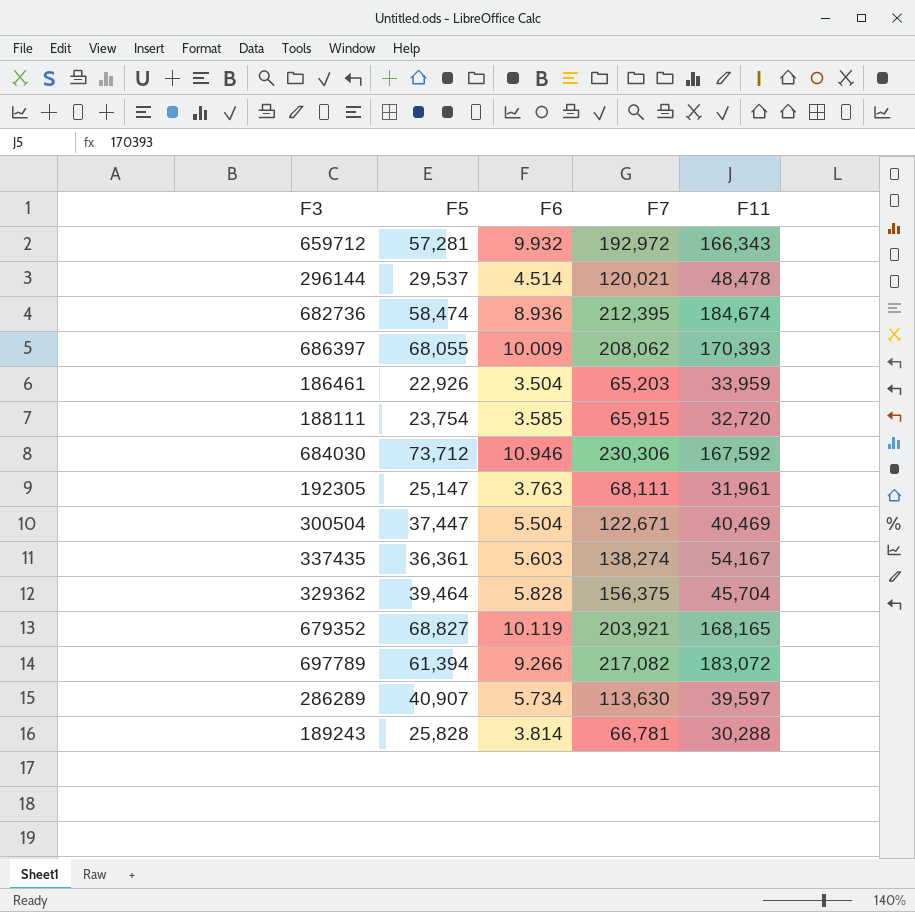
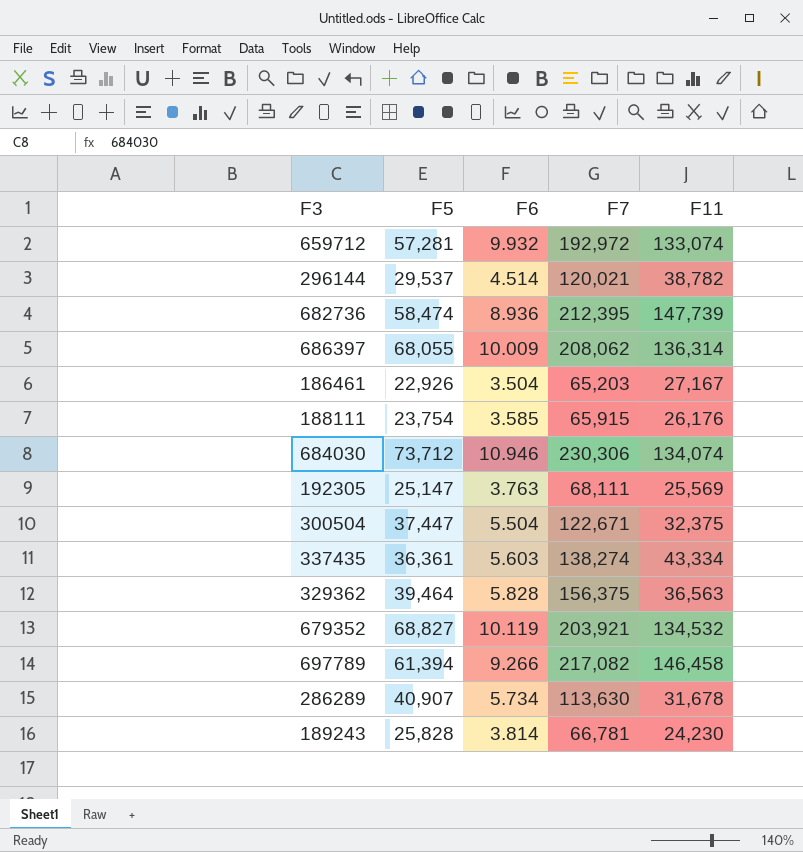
659712 | F11: 166,343 -> 133,074
296144 | F11: 48,478 -> 38,782
682736 | F11: 184,674 -> 147,739
686397 | F11: 170,393 -> 136,314
186461 | F11: 33,959 -> 27,167
188111 | F11: 32,720 -> 26,176
684030 | F11: 167,592 -> 134,074
192305 | F11: 31,961 -> 25,569
300504 | F11: 40,469 -> 32,375
337435 | F11: 54,167 -> 43,334
329362 | F11: 45,704 -> 36,563
679352 | F11: 168,165 -> 134,532
697789 | F11: 183,072 -> 146,458
286289 | F11: 39,597 -> 31,678
189243 | F11: 30,288 -> 24,230

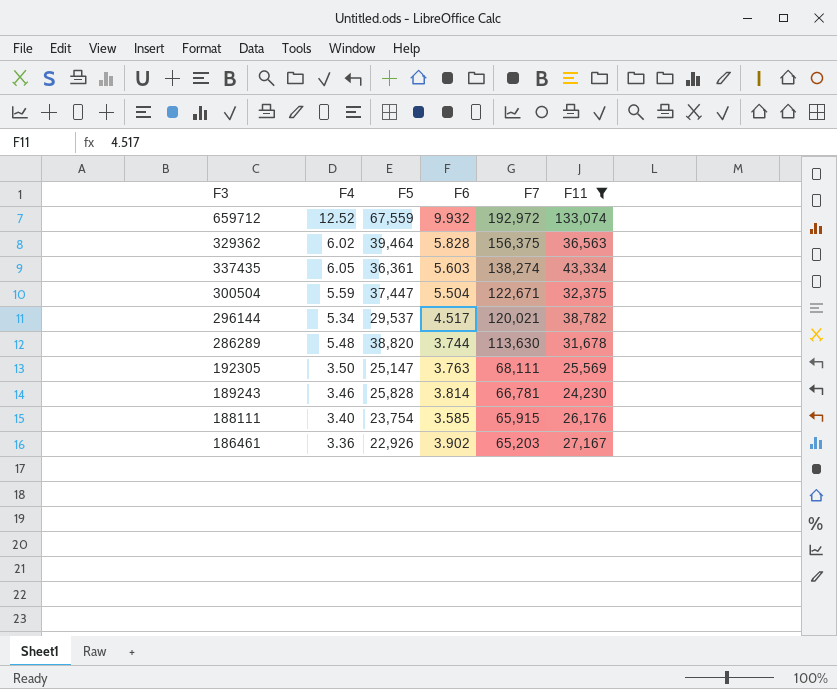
filter: none -> F11 <= 133,074
row order: none -> F7 descending
column F4 | position: none -> 2
659712 | F5: 57,281 -> 67,559
296144 | F6: 4.514 -> 4.517
286289 | F5: 40,907 -> 38,820
286289 | F6: 5.734 -> 3.744
186461 | F6: 3.504 -> 3.902

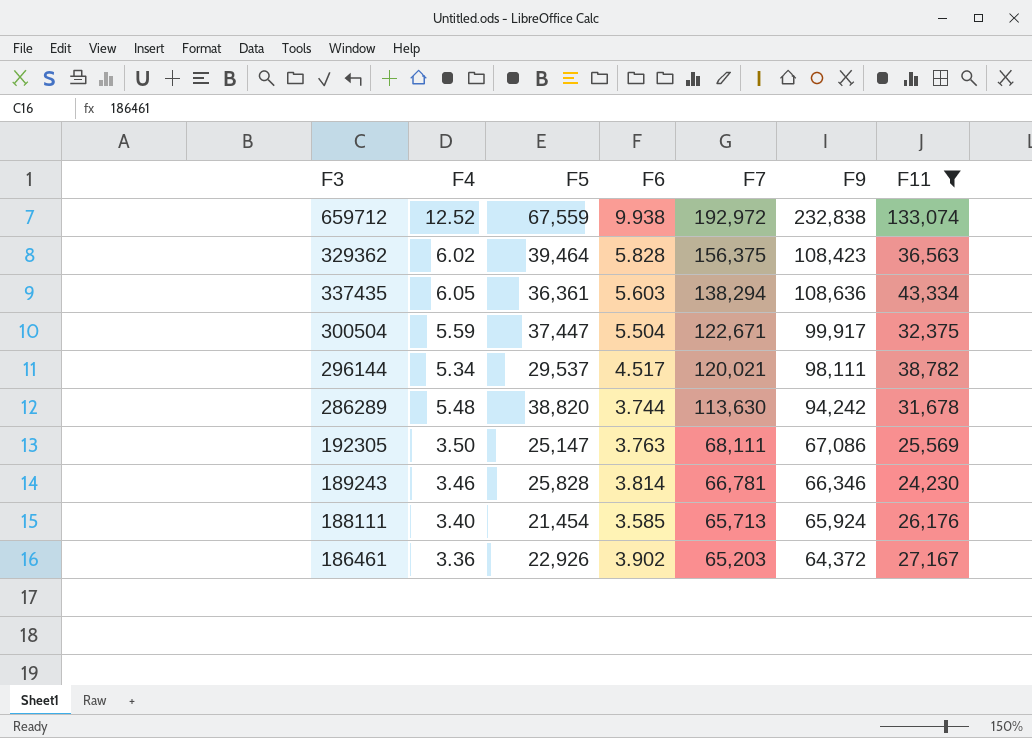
column F9 | position: none -> 6
659712 | F6: 9.932 -> 9.938
337435 | F7: 138,274 -> 138,294
188111 | F5: 23,754 -> 21,454
188111 | F7: 65,915 -> 65,713

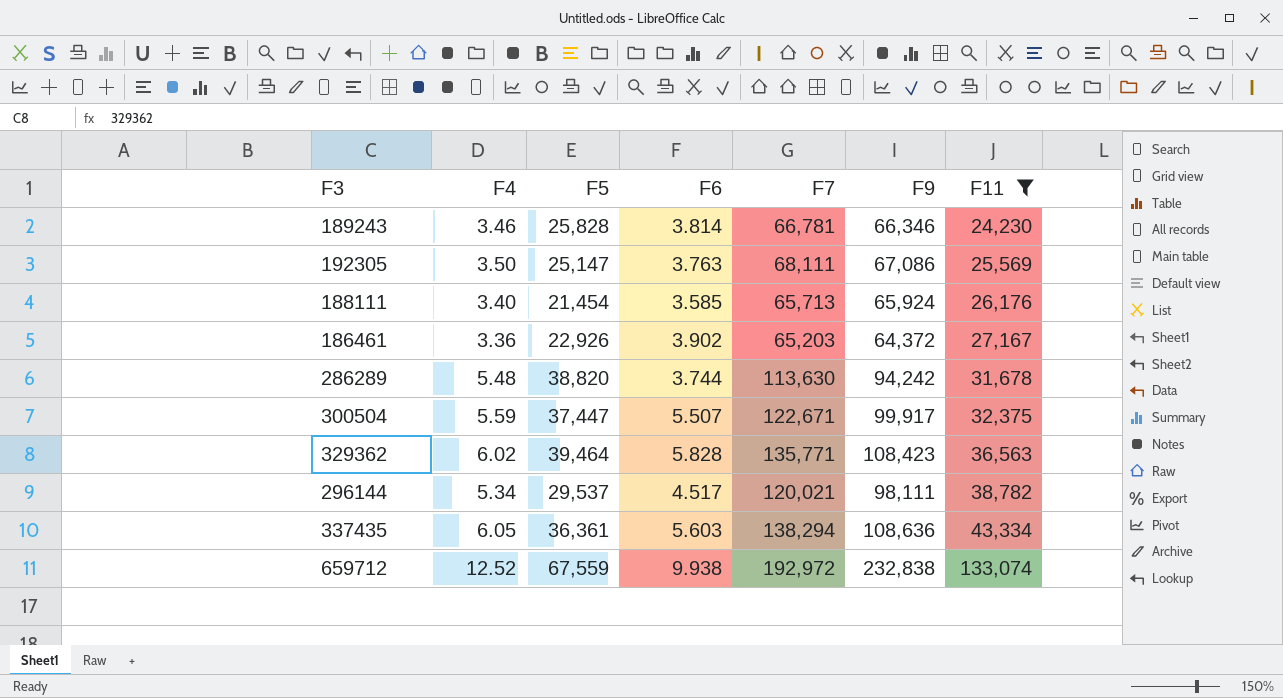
row order: F7 descending -> F11 ascending
300504 | F6: 5.504 -> 5.507
329362 | F7: 156,375 -> 135,771

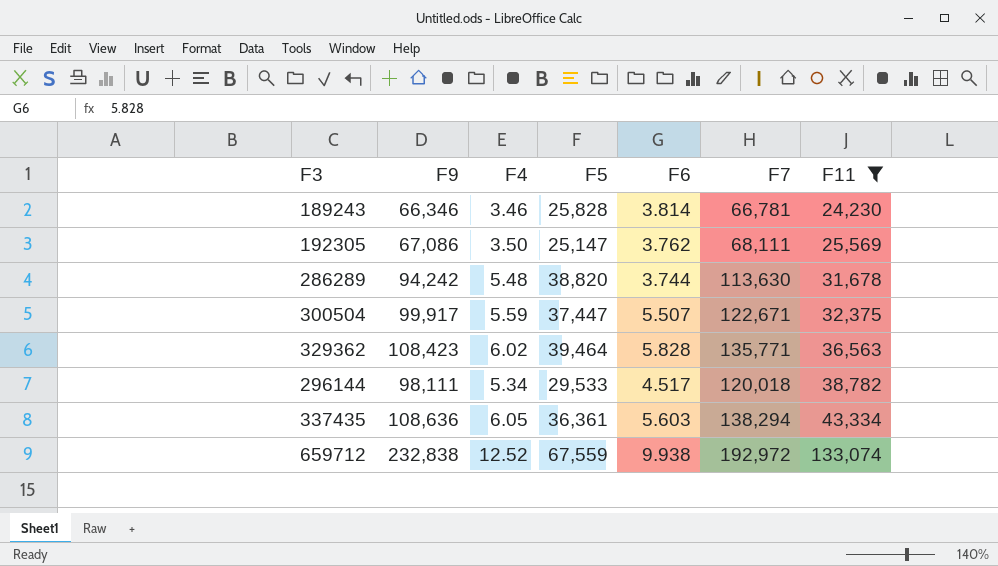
column F9 | position: 6 -> 2
row 188111: 3.40 | 21,454 | 3.585 | 65,713 | 65,924 | 26,176 -> none
row 186461: 3.36 | 22,926 | 3.902 | 65,203 | 64,372 | 27,167 -> none
192305 | F6: 3.763 -> 3.762
296144 | F5: 29,537 -> 29,533
296144 | F7: 120,021 -> 120,018

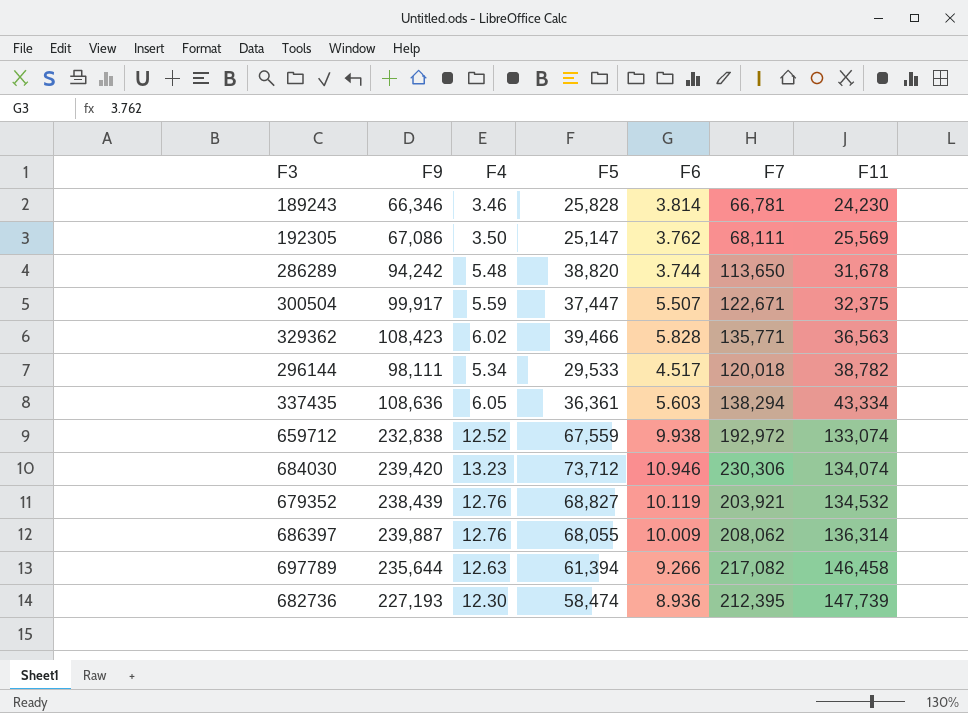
filter: F11 <= 133,074 -> none
286289 | F7: 113,630 -> 113,650
329362 | F5: 39,464 -> 39,466

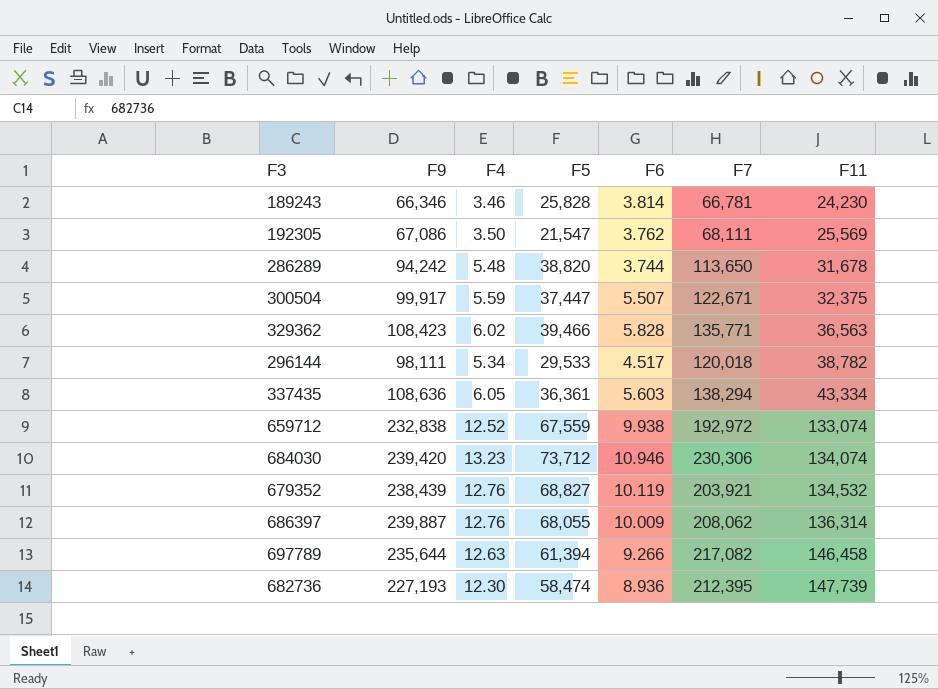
192305 | F5: 25,147 -> 21,547

